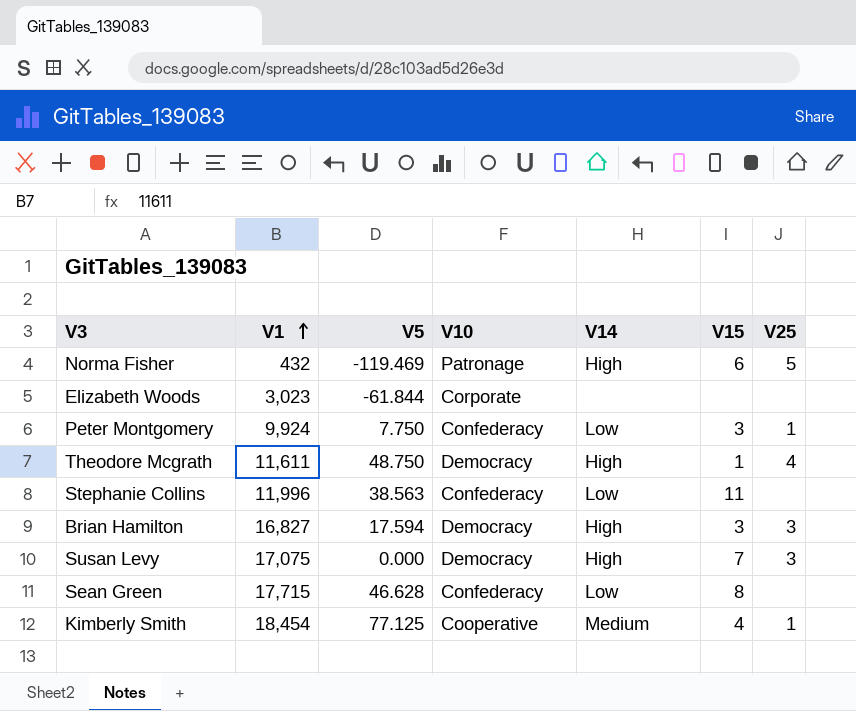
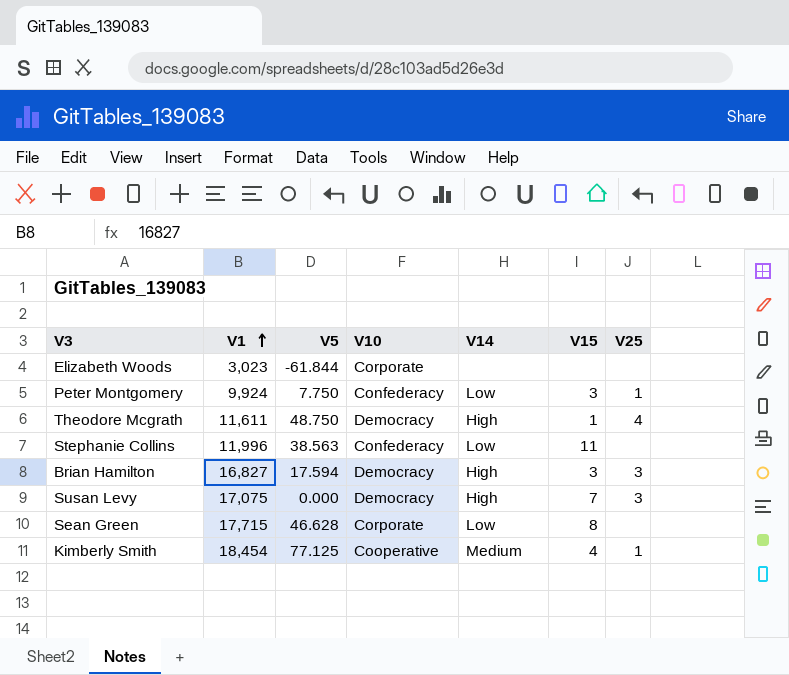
row Norma Fisher: 432 | -119.469 | Patronage | High | 6 | 5 -> none
Sean Green | V10: Confederacy -> Corporate

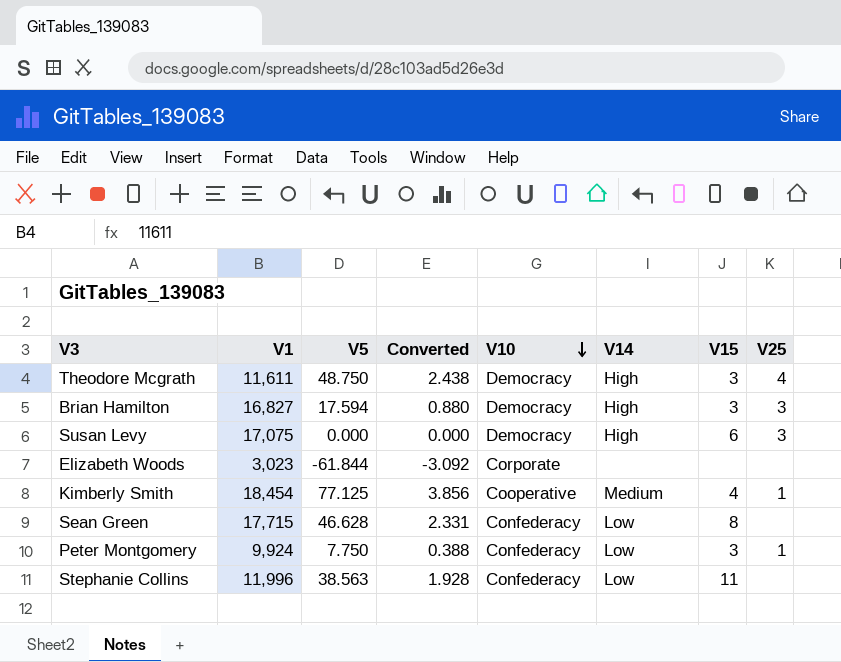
row order: V1 ascending -> V10 descending
column Converted | formula: none -> [V5] * 0.05
Theodore Mcgrath | V15: 1 -> 3
Susan Levy | V15: 7 -> 6
Sean Green | V10: Corporate -> Confederacy

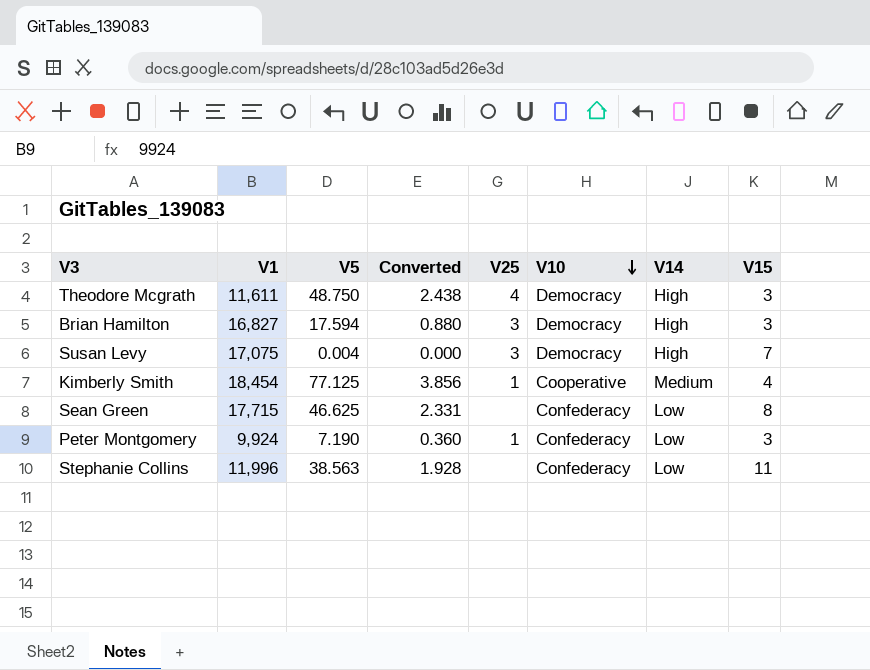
column V25 | position: 8 -> 5
row Elizabeth Woods: 3,023 | -61.844 | -3.092 | Corporate | none | none | none -> none
Susan Levy | V5: 0.000 -> 0.004
Susan Levy | V15: 6 -> 7
Sean Green | V5: 46.628 -> 46.625
Peter Montgomery | V5: 7.750 -> 7.190
Peter Montgomery | Converted: 0.388 -> 0.360

